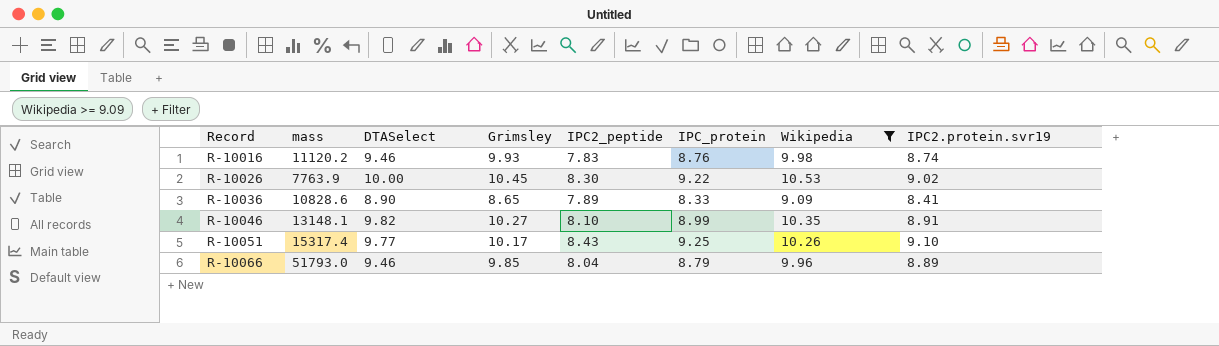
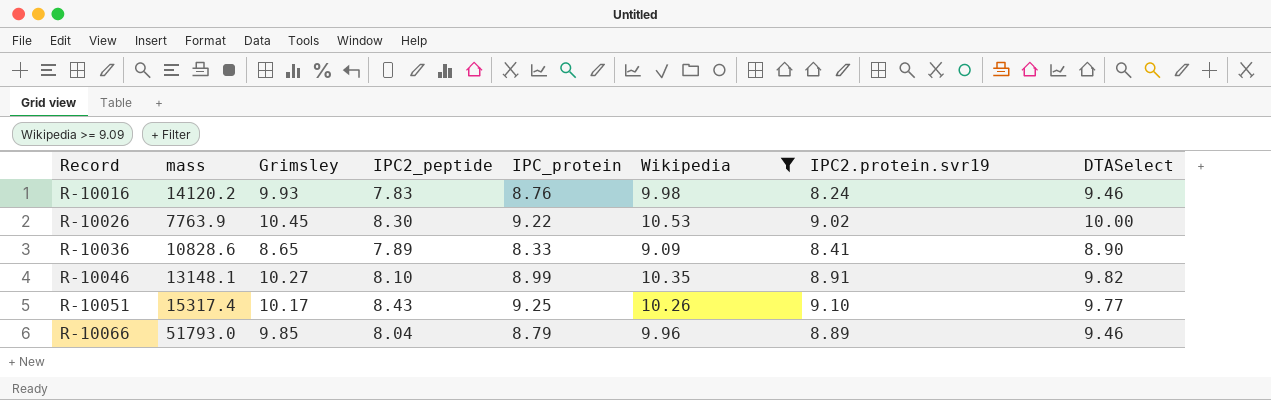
column DTASelect | position: 3 -> 8
R-10016 | mass: 11120.2 -> 14120.2
R-10016 | IPC2.protein.svr19: 8.74 -> 8.24

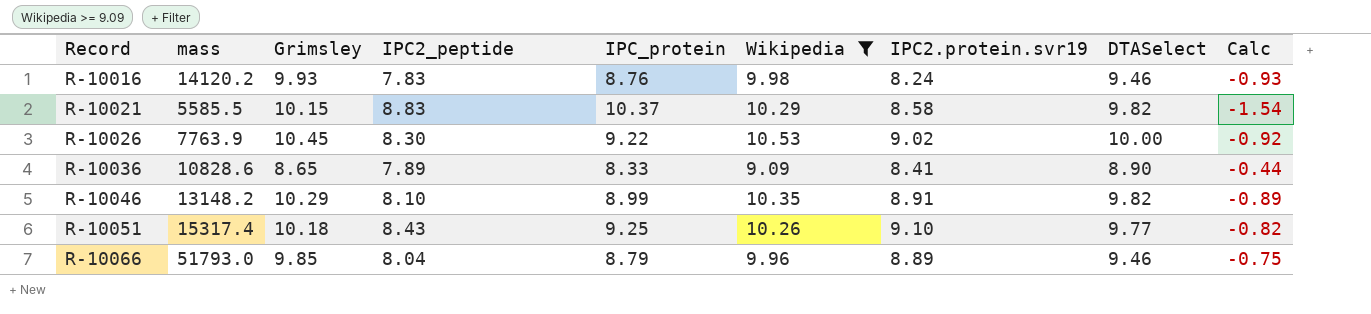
column Calc | formula: none -> [IPC2_peptide] - [IPC_protein]
row R-10021: none -> 5585.5 | 10.15 | 8.83 | 10.37 | 10.29 | 8.58 | 9.82 | -1.54
R-10046 | mass: 13148.1 -> 13148.2
R-10046 | Grimsley: 10.27 -> 10.29
R-10051 | Grimsley: 10.17 -> 10.18

